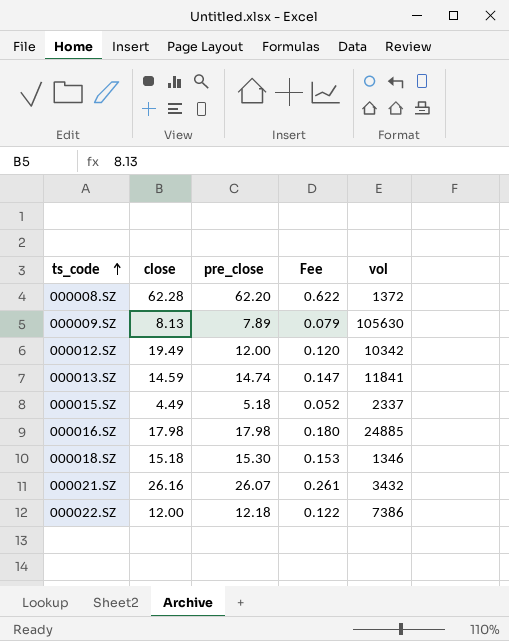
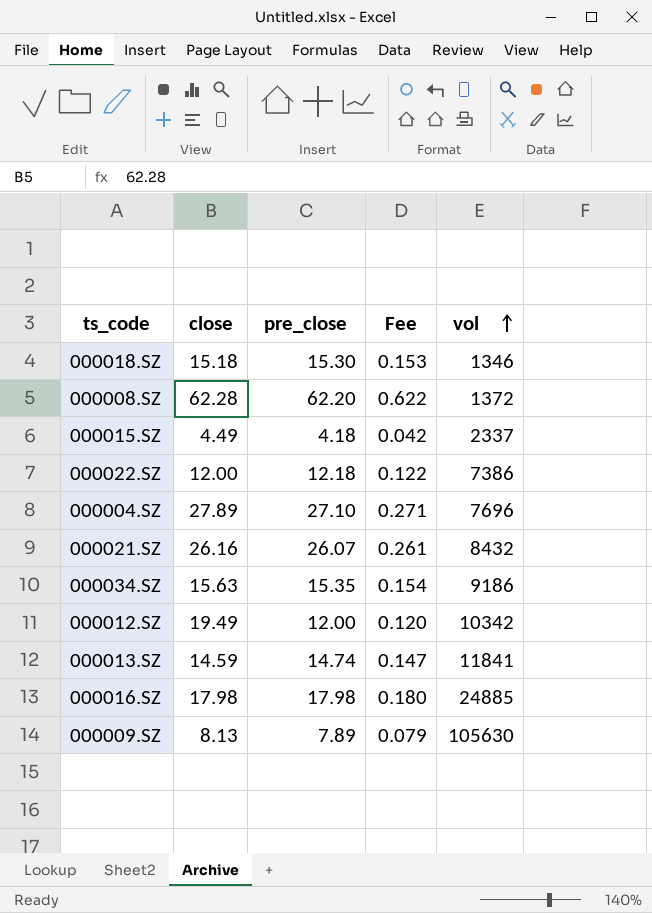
row order: ts_code ascending -> vol ascending
000015.SZ | pre_close: 5.18 -> 4.18
000015.SZ | Fee: 0.052 -> 0.042
row 000004.SZ: none -> 27.89 | 27.10 | 0.271 | 7696
000021.SZ | vol: 3432 -> 8432
row 000034.SZ: none -> 15.63 | 15.35 | 0.154 | 9186

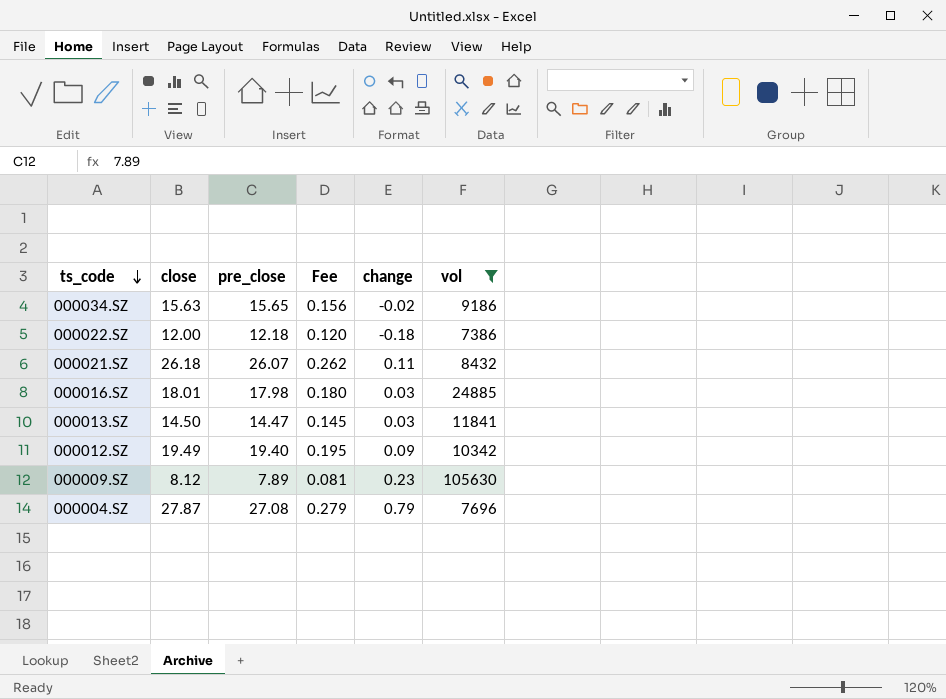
filter: none -> vol >= 7386
row order: vol ascending -> ts_code descending
column Fee | formula: [pre_close] * 0.01 -> [close] * 0.01
column change | formula: none -> [close] - [pre_close]
000034.SZ | pre_close: 15.35 -> 15.65
000021.SZ | close: 26.16 -> 26.18
000016.SZ | close: 17.98 -> 18.01
000013.SZ | close: 14.59 -> 14.50
000013.SZ | pre_close: 14.74 -> 14.47
000012.SZ | pre_close: 12.00 -> 19.40
000009.SZ | close: 8.13 -> 8.12
000004.SZ | close: 27.89 -> 27.87
000004.SZ | pre_close: 27.10 -> 27.08

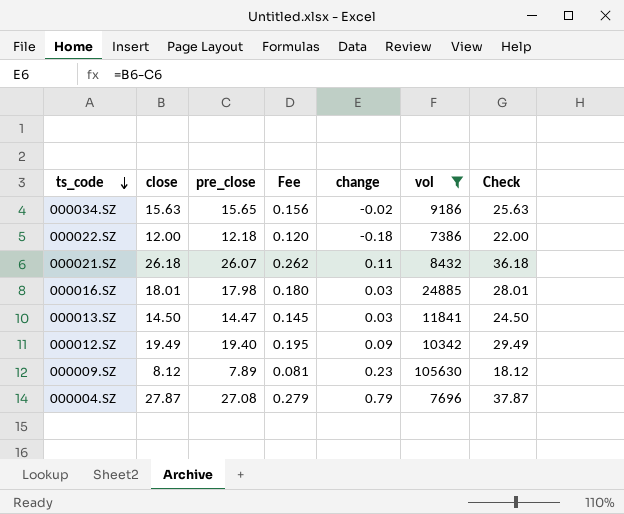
column Check | formula: none -> [close] + 10

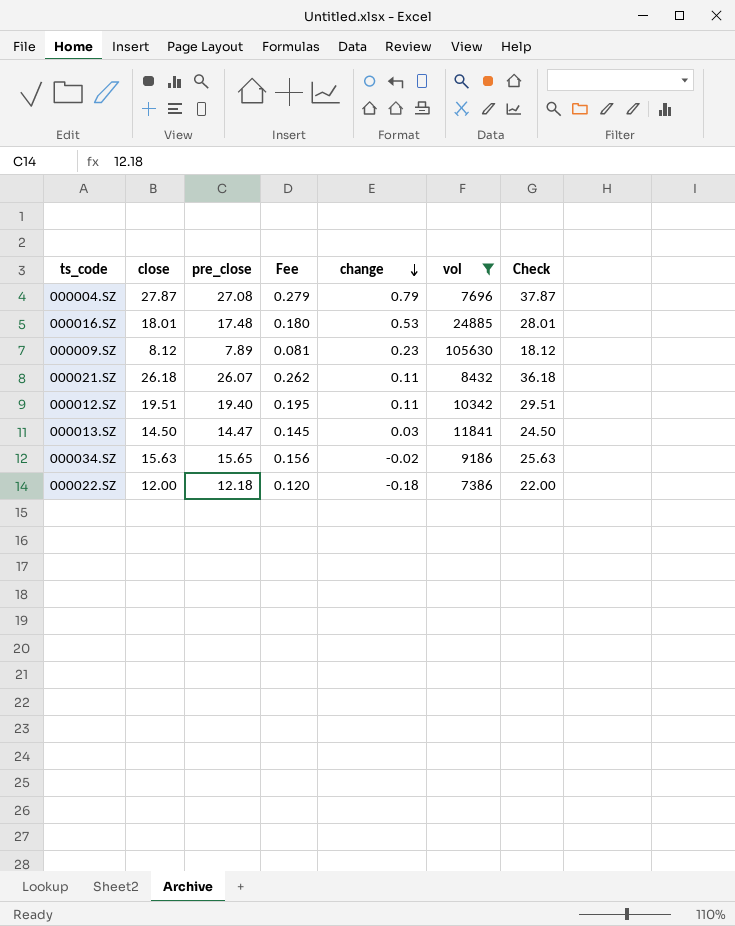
row order: ts_code descending -> change descending
000016.SZ | pre_close: 17.98 -> 17.48
000016.SZ | change: 0.03 -> 0.53
000012.SZ | close: 19.49 -> 19.51
000012.SZ | change: 0.09 -> 0.11
000012.SZ | Check: 29.49 -> 29.51

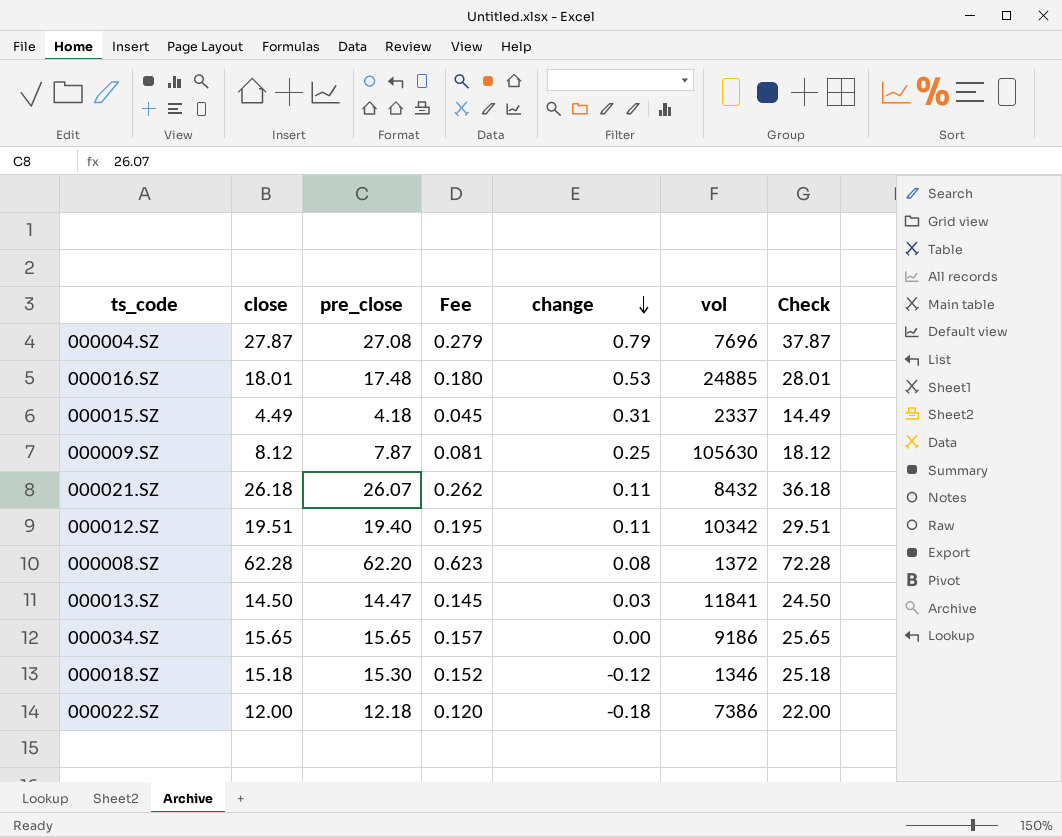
filter: vol >= 7386 -> none
000009.SZ | pre_close: 7.89 -> 7.87
000009.SZ | change: 0.23 -> 0.25
000034.SZ | close: 15.63 -> 15.65
000034.SZ | Fee: 0.156 -> 0.157
000034.SZ | change: -0.02 -> 0.00
000034.SZ | Check: 25.63 -> 25.65

